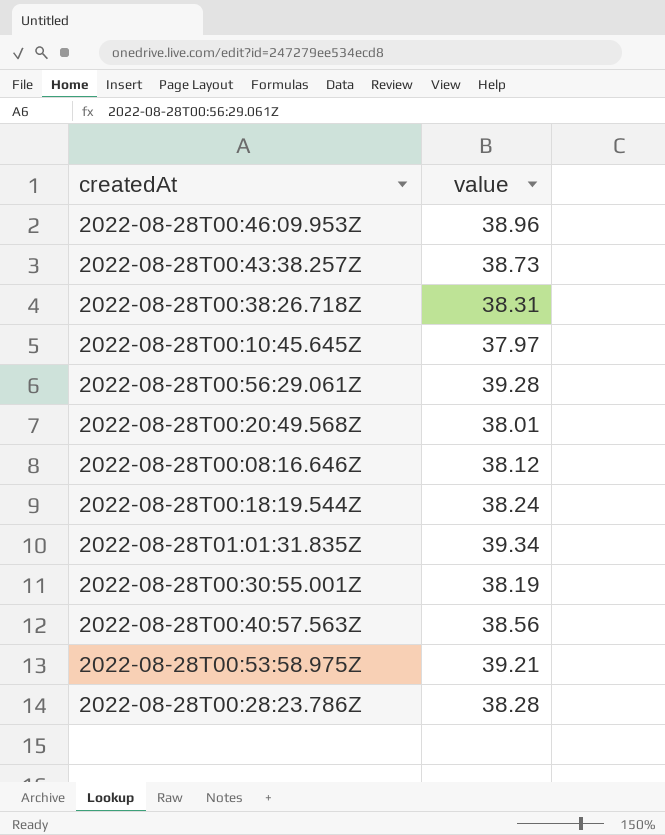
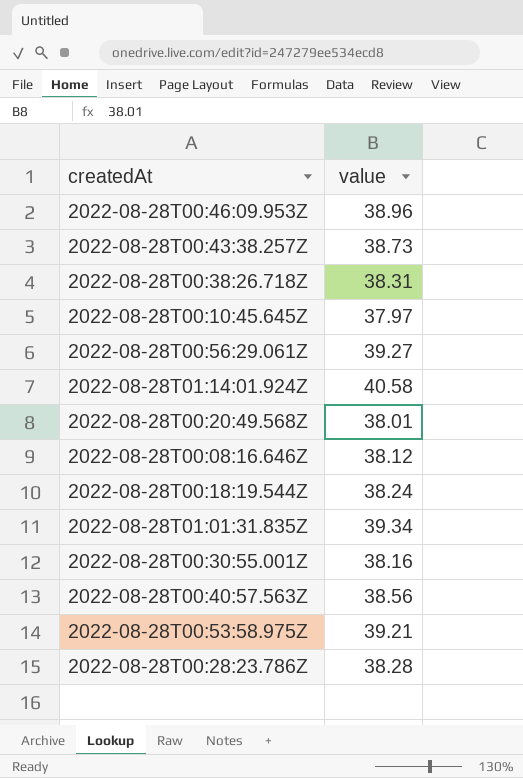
2022-08-28T00:56:29.061Z | value: 39.28 -> 39.27
row 2022-08-28T01:14:01.924Z: none -> 40.58
2022-08-28T00:30:55.001Z | value: 38.19 -> 38.16

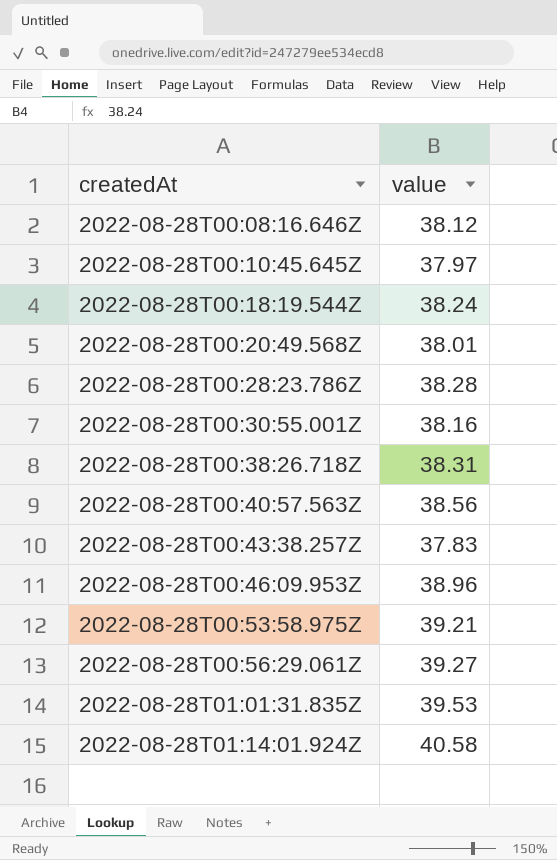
row order: none -> createdAt ascending
2022-08-28T00:43:38.257Z | value: 38.73 -> 37.83
2022-08-28T01:01:31.835Z | value: 39.34 -> 39.53

